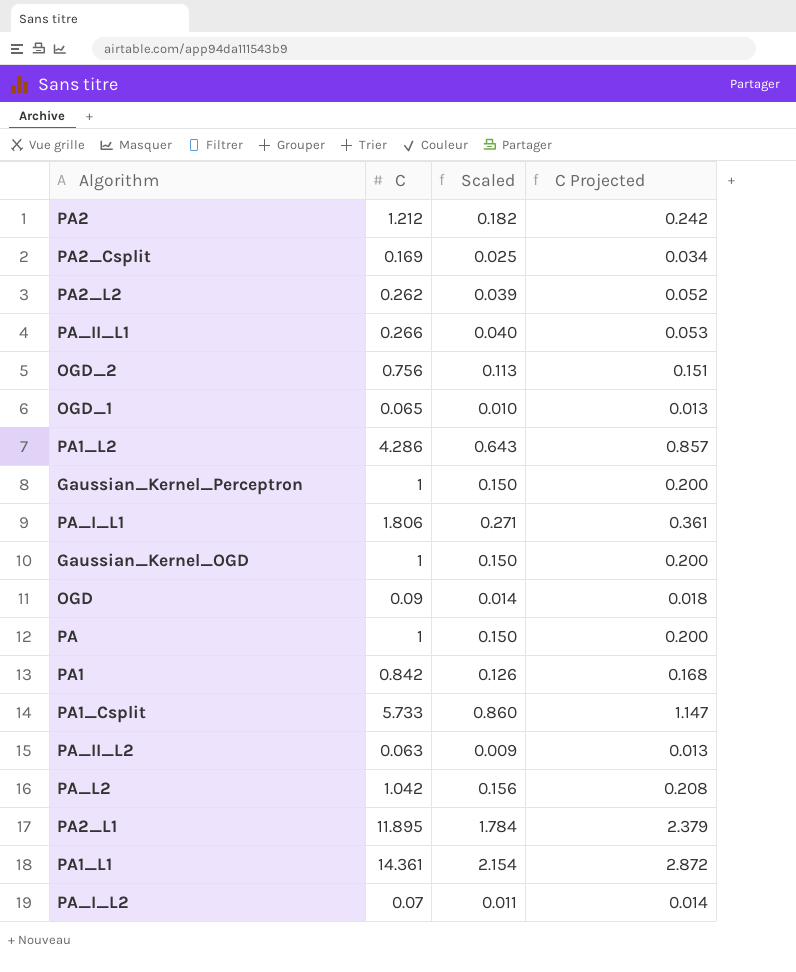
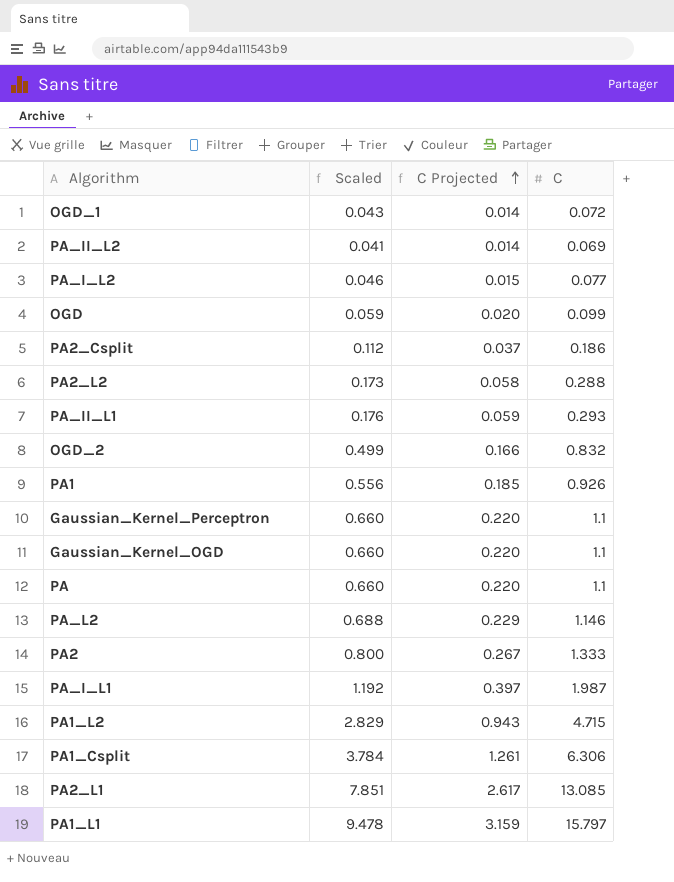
row order: none -> C Projected ascending
column Scaled | formula: [C] * 0.15 -> [C] * 0.6
column C | position: 2 -> 4
OGD_1 | C Projected: 0.013 -> 0.014
OGD_1 | C: 0.065 -> 0.072
PA_II_L2 | C Projected: 0.013 -> 0.014
PA_II_L2 | C: 0.063 -> 0.069
PA_I_L2 | C Projected: 0.014 -> 0.015
PA_I_L2 | C: 0.07 -> 0.077
OGD | C Projected: 0.018 -> 0.020
OGD | C: 0.09 -> 0.099
PA2_Csplit | C Projected: 0.034 -> 0.037
PA2_Csplit | C: 0.169 -> 0.186
PA2_L2 | C Projected: 0.052 -> 0.058
PA2_L2 | C: 0.262 -> 0.288
PA_II_L1 | C Projected: 0.053 -> 0.059
PA_II_L1 | C: 0.266 -> 0.293
OGD_2 | C Projected: 0.151 -> 0.166
OGD_2 | C: 0.756 -> 0.832
PA1 | C Projected: 0.168 -> 0.185
PA1 | C: 0.842 -> 0.926
Gaussian_Kernel_Perceptron | C Projected: 0.200 -> 0.220
Gaussian_Kernel_Perceptron | C: 1 -> 1.1
Gaussian_Kernel_OGD | C Projected: 0.200 -> 0.220
Gaussian_Kernel_OGD | C: 1 -> 1.1
PA | C Projected: 0.200 -> 0.220
PA | C: 1 -> 1.1
PA_L2 | C Projected: 0.208 -> 0.229
PA_L2 | C: 1.042 -> 1.146
PA2 | C Projected: 0.242 -> 0.267
PA2 | C: 1.212 -> 1.333
PA_I_L1 | C Projected: 0.361 -> 0.397
PA_I_L1 | C: 1.806 -> 1.987
PA1_L2 | C Projected: 0.857 -> 0.943
PA1_L2 | C: 4.286 -> 4.715
PA1_Csplit | C Projected: 1.147 -> 1.261
PA1_Csplit | C: 5.733 -> 6.306
PA2_L1 | C Projected: 2.379 -> 2.617
PA2_L1 | C: 11.895 -> 13.085
PA1_L1 | C Projected: 2.872 -> 3.159
PA1_L1 | C: 14.361 -> 15.797

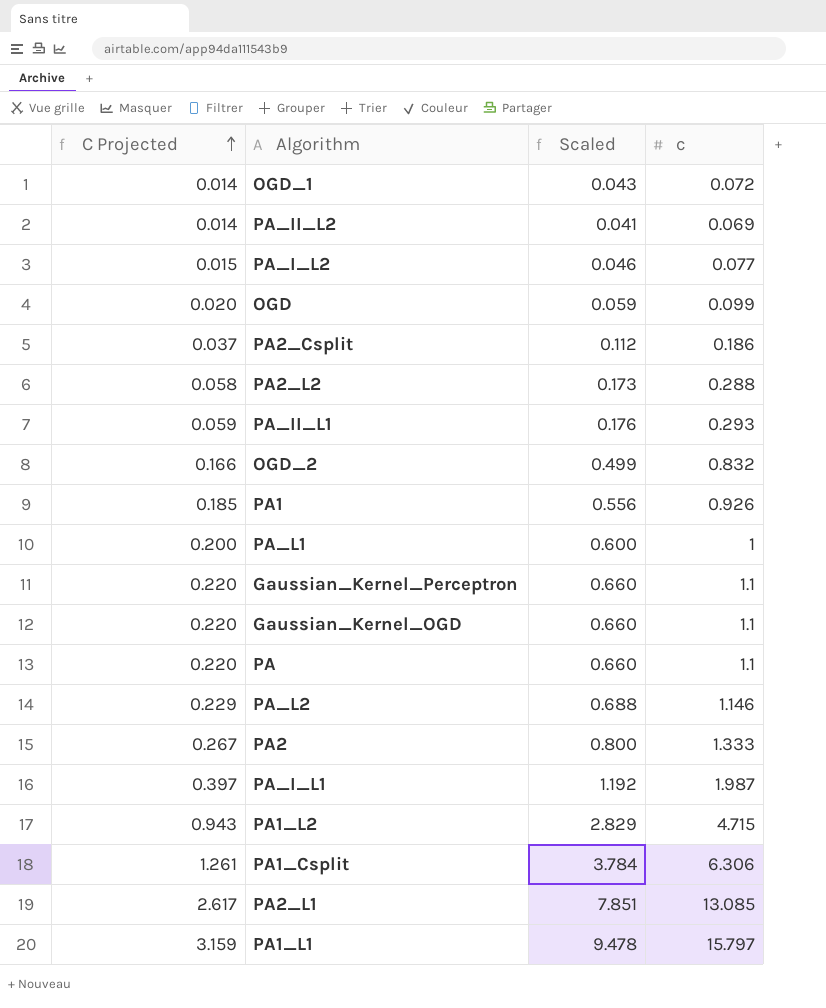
column C Projected | position: 3 -> 1
column name: C -> c
row PA_L1: none -> 0.200 | 0.600 | 1

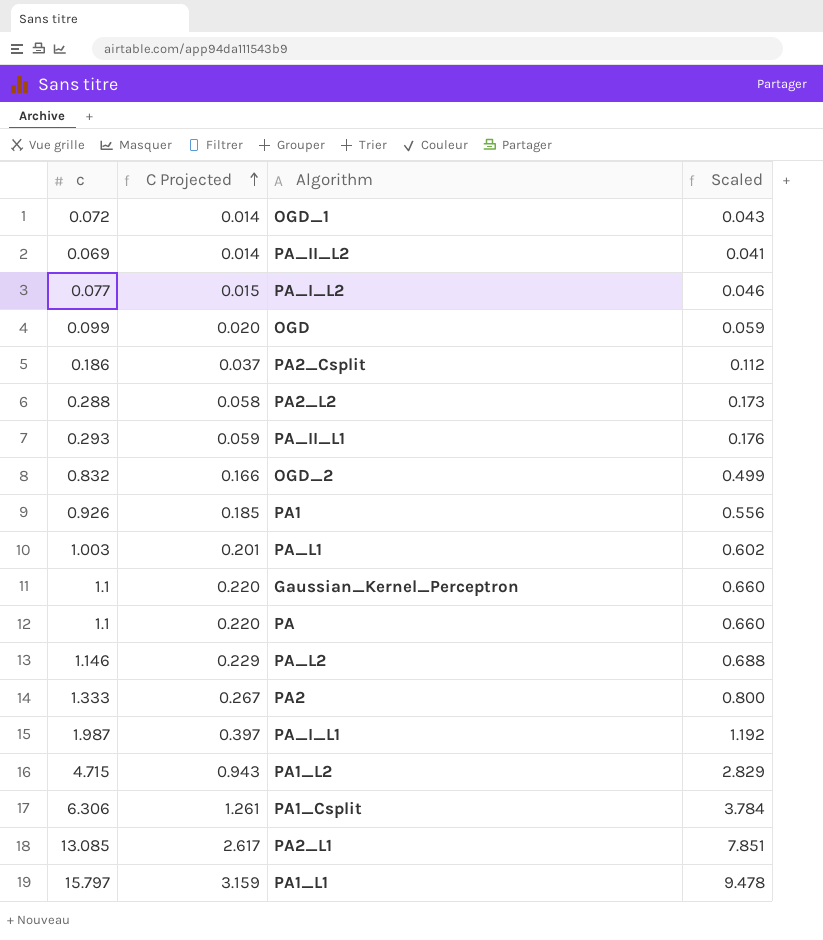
column c | position: 4 -> 1
row Gaussian_Kernel_OGD: 0.220 | 0.660 | 1.1 -> none
PA_L1 | c: 1 -> 1.003
PA_L1 | C Projected: 0.200 -> 0.201
PA_L1 | Scaled: 0.600 -> 0.602

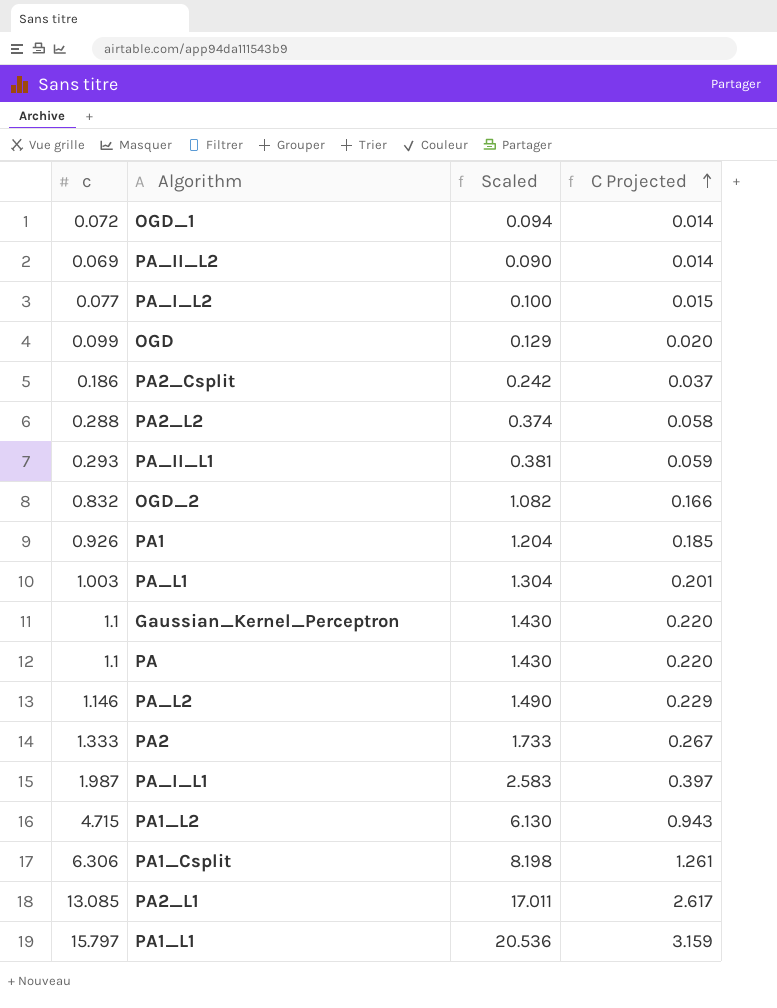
column Scaled | formula: [c] * 0.6 -> [c] * 1.3
column C Projected | position: 2 -> 4

